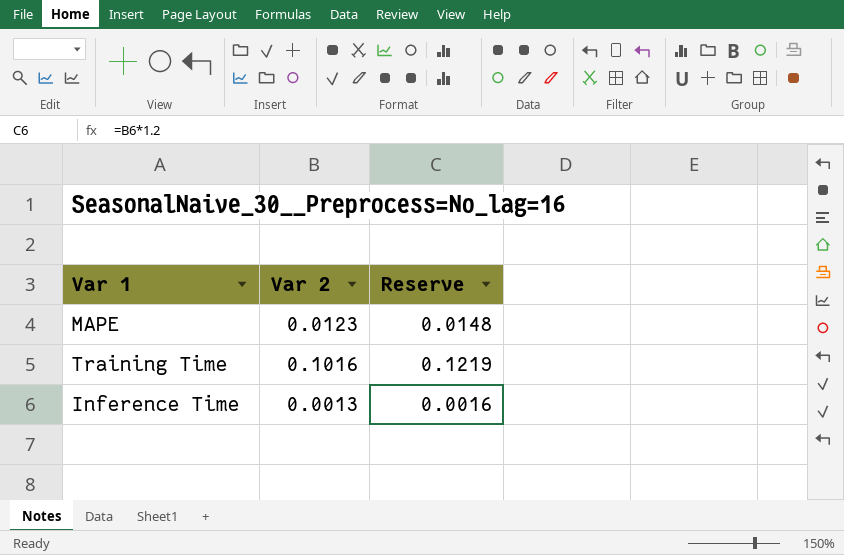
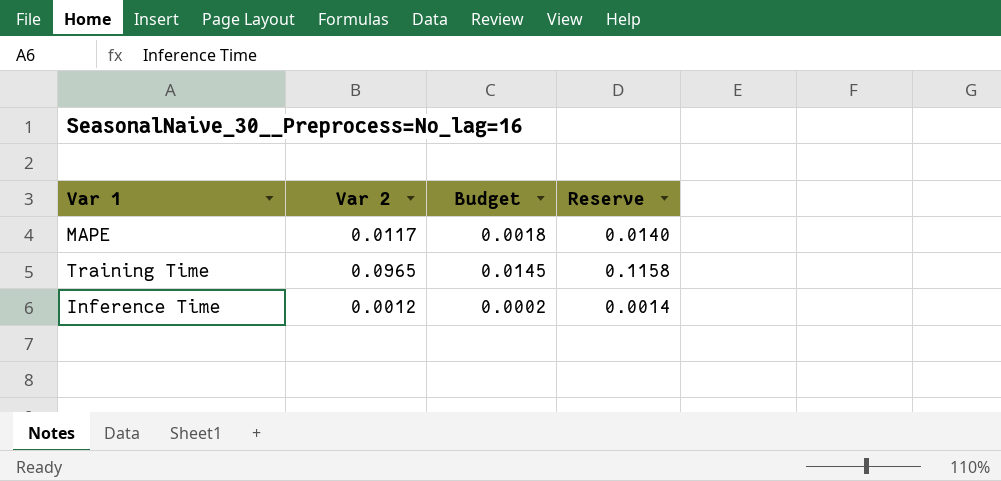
column Budget | formula: none -> [Var 2] * 0.15
MAPE | Var 2: 0.0123 -> 0.0117
MAPE | Reserve: 0.0148 -> 0.0140
Training Time | Var 2: 0.1016 -> 0.0965
Training Time | Reserve: 0.1219 -> 0.1158
Inference Time | Var 2: 0.0013 -> 0.0012
Inference Time | Reserve: 0.0016 -> 0.0014

